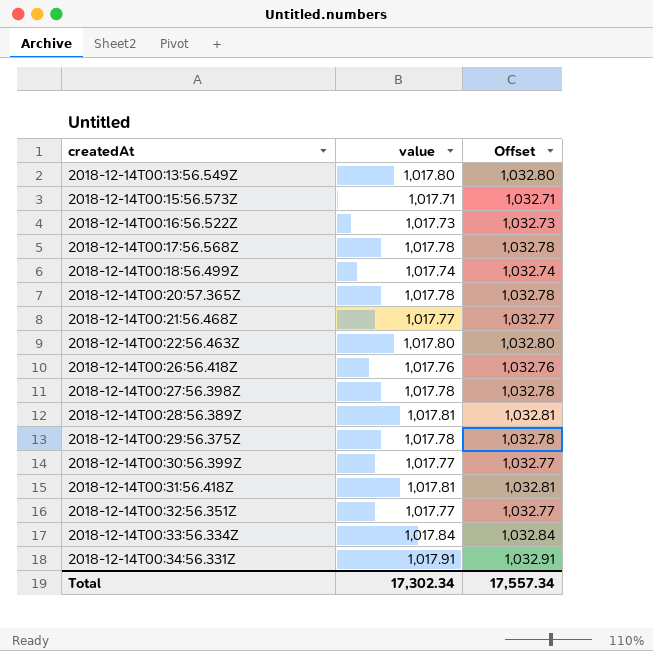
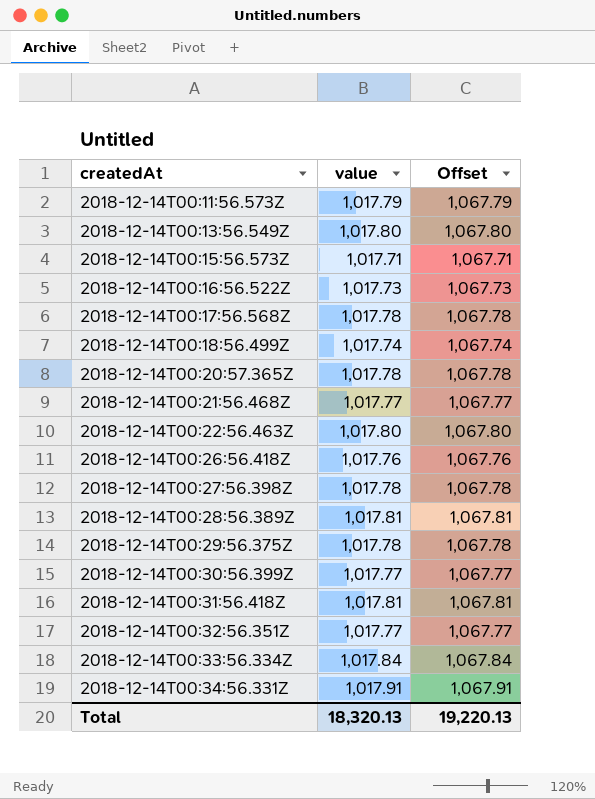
column Offset | formula: [value] + 15 -> [value] + 50
row 2018-12-14T00:11:56.573Z: none -> 1,017.79 | 1,067.79
Total | value: 17,302.34 -> 18,320.13
Total | Offset: 17,557.34 -> 19,220.13

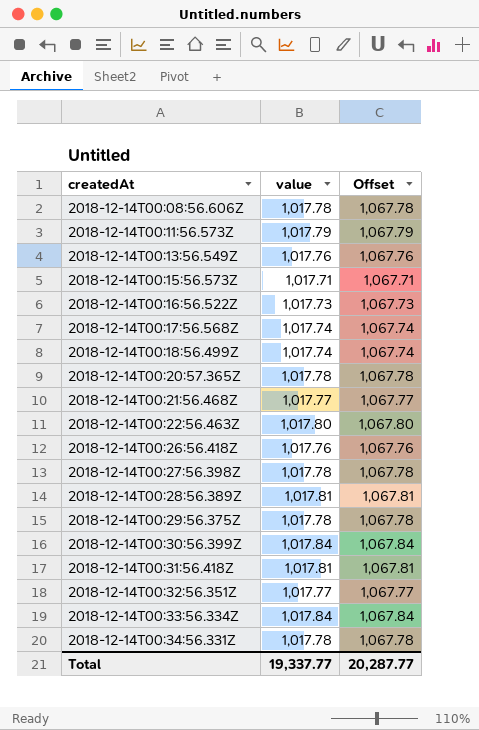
row 2018-12-14T00:08:56.606Z: none -> 1,017.78 | 1,067.78
2018-12-14T00:13:56.549Z | value: 1,017.80 -> 1,017.76
2018-12-14T00:13:56.549Z | Offset: 1,067.80 -> 1,067.76
2018-12-14T00:17:56.568Z | value: 1,017.78 -> 1,017.74
2018-12-14T00:17:56.568Z | Offset: 1,067.78 -> 1,067.74
2018-12-14T00:30:56.399Z | value: 1,017.77 -> 1,017.84
2018-12-14T00:30:56.399Z | Offset: 1,067.77 -> 1,067.84
2018-12-14T00:34:56.331Z | value: 1,017.91 -> 1,017.78
2018-12-14T00:34:56.331Z | Offset: 1,067.91 -> 1,067.78
Total | value: 18,320.13 -> 19,337.77
Total | Offset: 19,220.13 -> 20,287.77

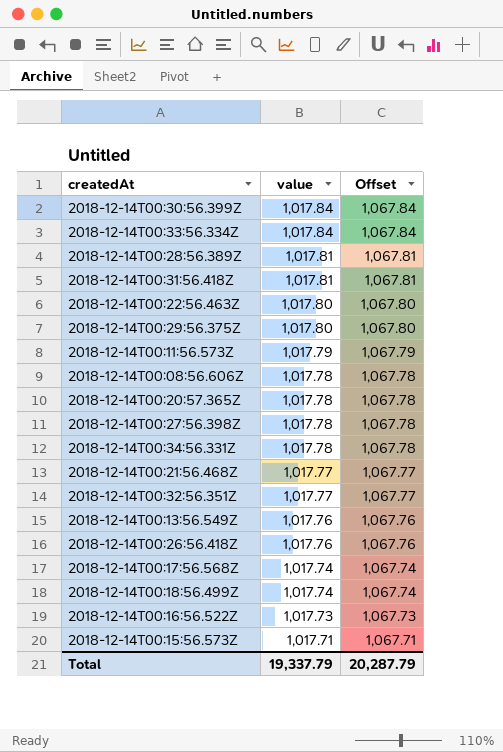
row order: createdAt ascending -> value descending
2018-12-14T00:29:56.375Z | value: 1,017.78 -> 1,017.80
2018-12-14T00:29:56.375Z | Offset: 1,067.78 -> 1,067.80
Total | value: 19,337.77 -> 19,337.79
Total | Offset: 20,287.77 -> 20,287.79

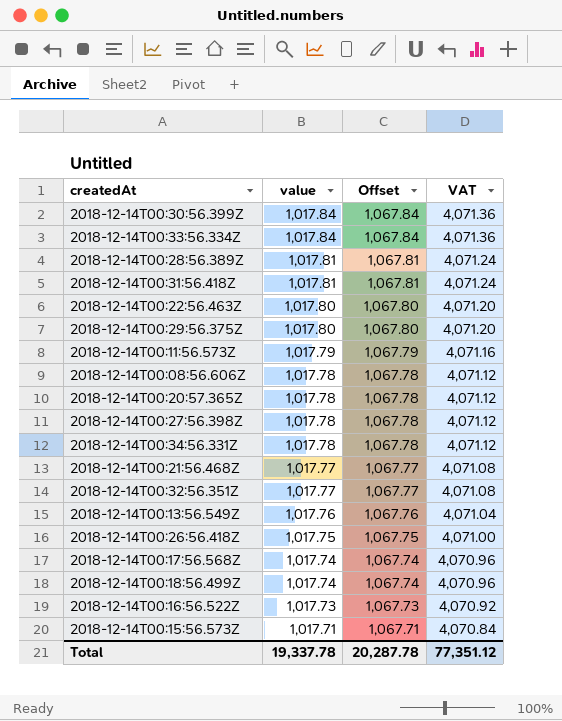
column VAT | formula: none -> [value] * 4
2018-12-14T00:26:56.418Z | value: 1,017.76 -> 1,017.75
2018-12-14T00:26:56.418Z | Offset: 1,067.76 -> 1,067.75
Total | value: 19,337.79 -> 19,337.78
Total | Offset: 20,287.79 -> 20,287.78

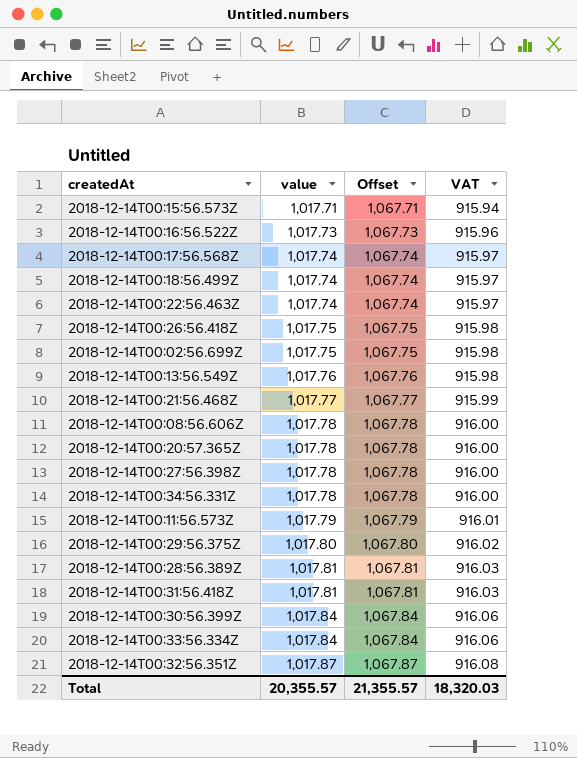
row order: value descending -> value ascending
column VAT | formula: [value] * 4 -> [value] * 0.9
2018-12-14T00:22:56.463Z | value: 1,017.80 -> 1,017.74
2018-12-14T00:22:56.463Z | Offset: 1,067.80 -> 1,067.74
row 2018-12-14T00:02:56.699Z: none -> 1,017.75 | 1,067.75 | 915.98
2018-12-14T00:32:56.351Z | value: 1,017.77 -> 1,017.87
2018-12-14T00:32:56.351Z | Offset: 1,067.77 -> 1,067.87
Total | value: 19,337.78 -> 20,355.57
Total | Offset: 20,287.78 -> 21,355.57
Total | VAT: 77,351.12 -> 18,320.03

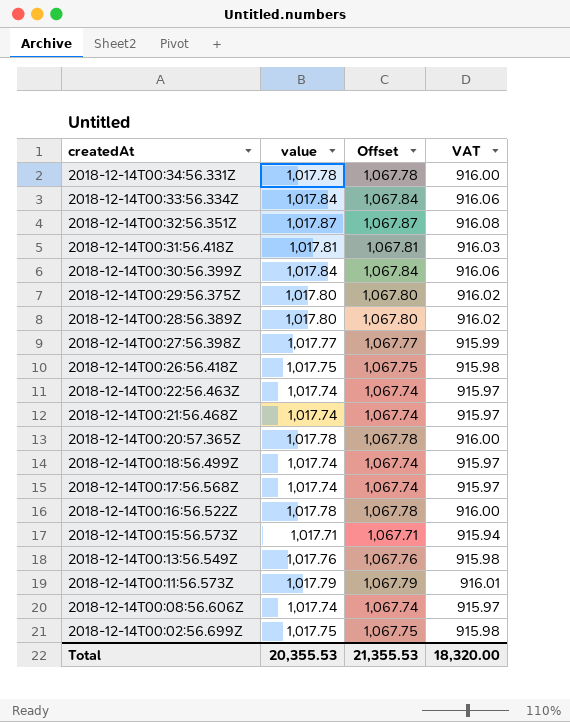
row order: value ascending -> createdAt descending
2018-12-14T00:28:56.389Z | value: 1,017.81 -> 1,017.80
2018-12-14T00:28:56.389Z | Offset: 1,067.81 -> 1,067.80
2018-12-14T00:28:56.389Z | VAT: 916.03 -> 916.02
2018-12-14T00:27:56.398Z | value: 1,017.78 -> 1,017.77
2018-12-14T00:27:56.398Z | Offset: 1,067.78 -> 1,067.77
2018-12-14T00:27:56.398Z | VAT: 916.00 -> 915.99
2018-12-14T00:21:56.468Z | value: 1,017.77 -> 1,017.74
2018-12-14T00:21:56.468Z | Offset: 1,067.77 -> 1,067.74
2018-12-14T00:21:56.468Z | VAT: 915.99 -> 915.97
2018-12-14T00:16:56.522Z | value: 1,017.73 -> 1,017.78
2018-12-14T00:16:56.522Z | Offset: 1,067.73 -> 1,067.78
2018-12-14T00:16:56.522Z | VAT: 915.96 -> 916.00
2018-12-14T00:08:56.606Z | value: 1,017.78 -> 1,017.74
2018-12-14T00:08:56.606Z | Offset: 1,067.78 -> 1,067.74
2018-12-14T00:08:56.606Z | VAT: 916.00 -> 915.97
Total | value: 20,355.57 -> 20,355.53
Total | Offset: 21,355.57 -> 21,355.53
Total | VAT: 18,320.03 -> 18,320.00

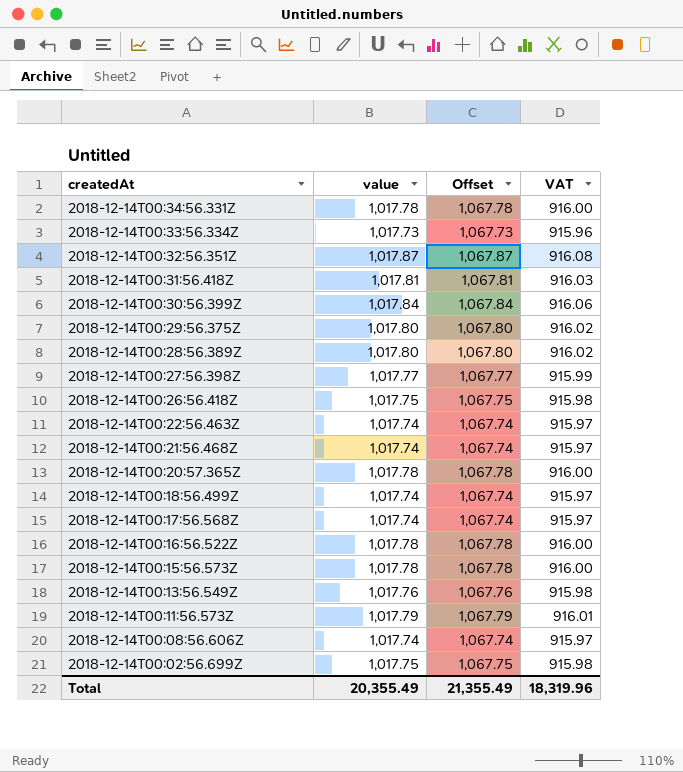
2018-12-14T00:33:56.334Z | value: 1,017.84 -> 1,017.73
2018-12-14T00:33:56.334Z | Offset: 1,067.84 -> 1,067.73
2018-12-14T00:33:56.334Z | VAT: 916.06 -> 915.96
2018-12-14T00:15:56.573Z | value: 1,017.71 -> 1,017.78
2018-12-14T00:15:56.573Z | Offset: 1,067.71 -> 1,067.78
2018-12-14T00:15:56.573Z | VAT: 915.94 -> 916.00
Total | value: 20,355.53 -> 20,355.49
Total | Offset: 21,355.53 -> 21,355.49
Total | VAT: 18,320.00 -> 18,319.96

